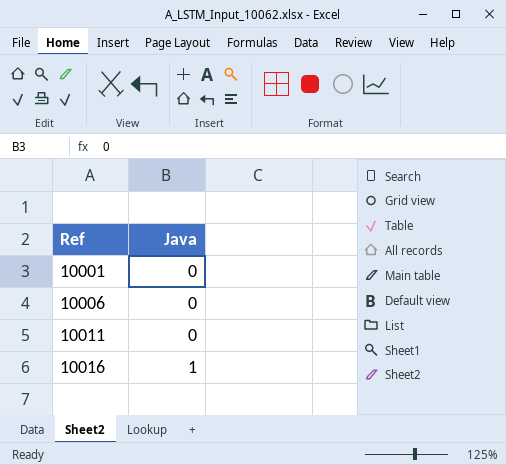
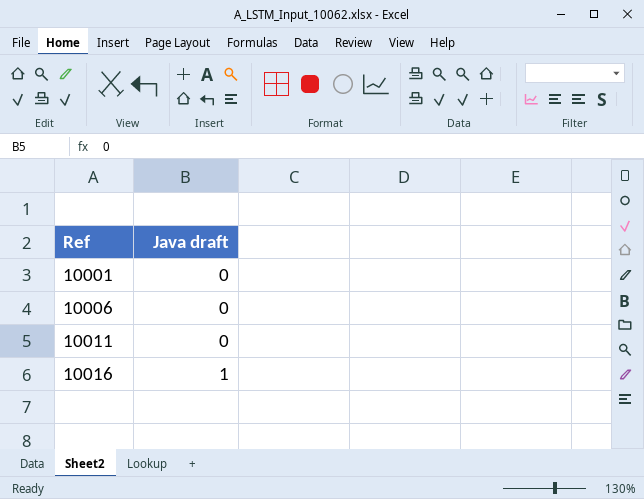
column name: Java -> Java draft

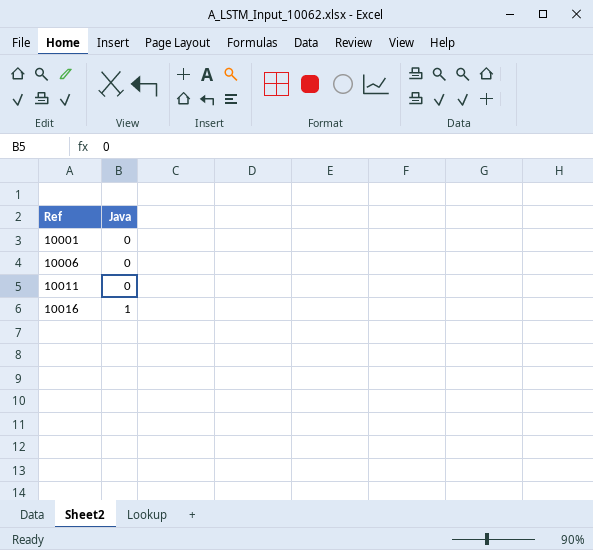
column name: Java draft -> Java

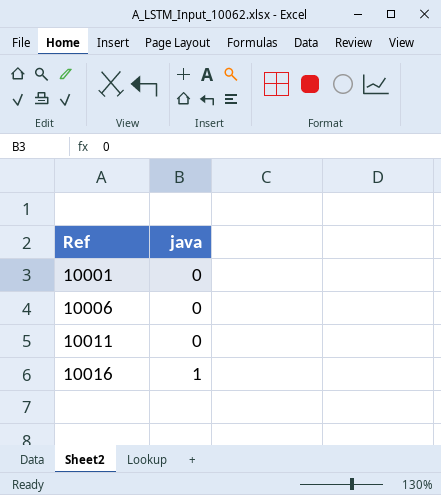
column name: Java -> java

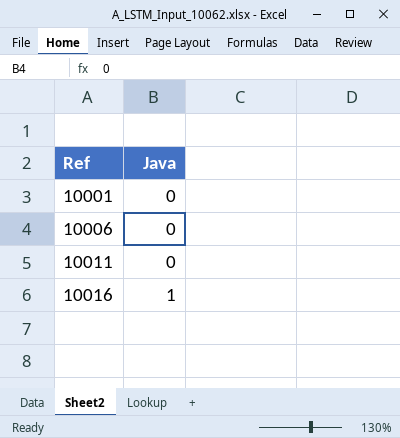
column name: java -> Java

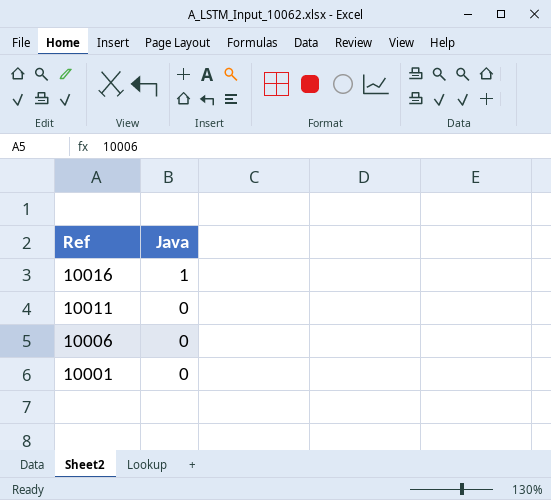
row order: Ref ascending -> Ref descending

